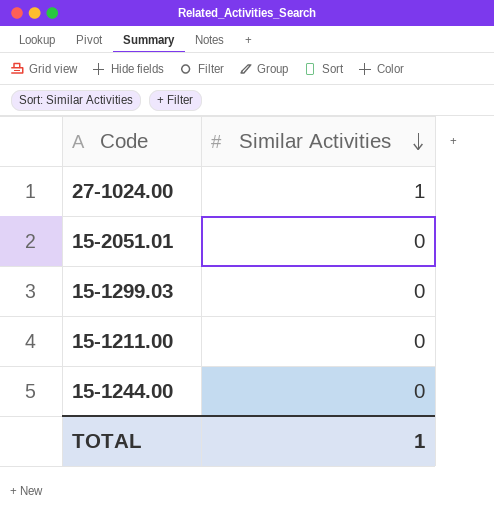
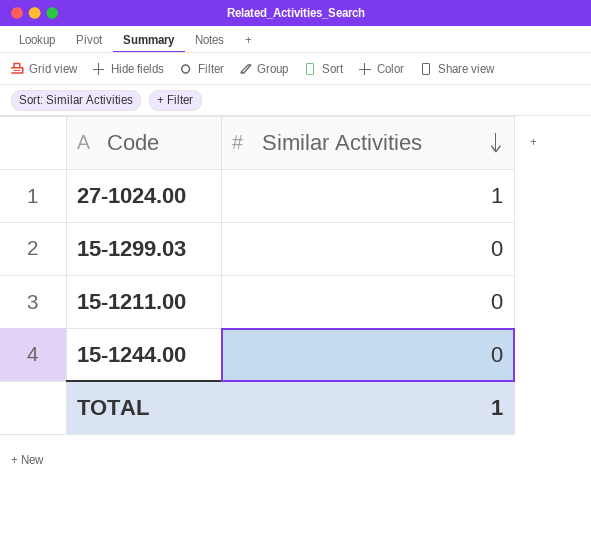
row 15-2051.01: 0 -> none

